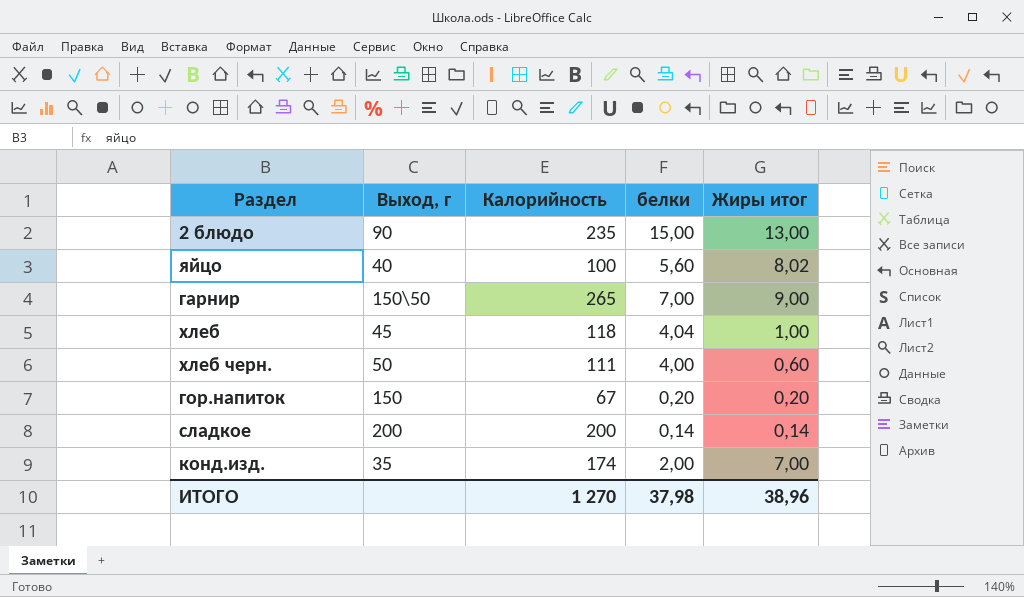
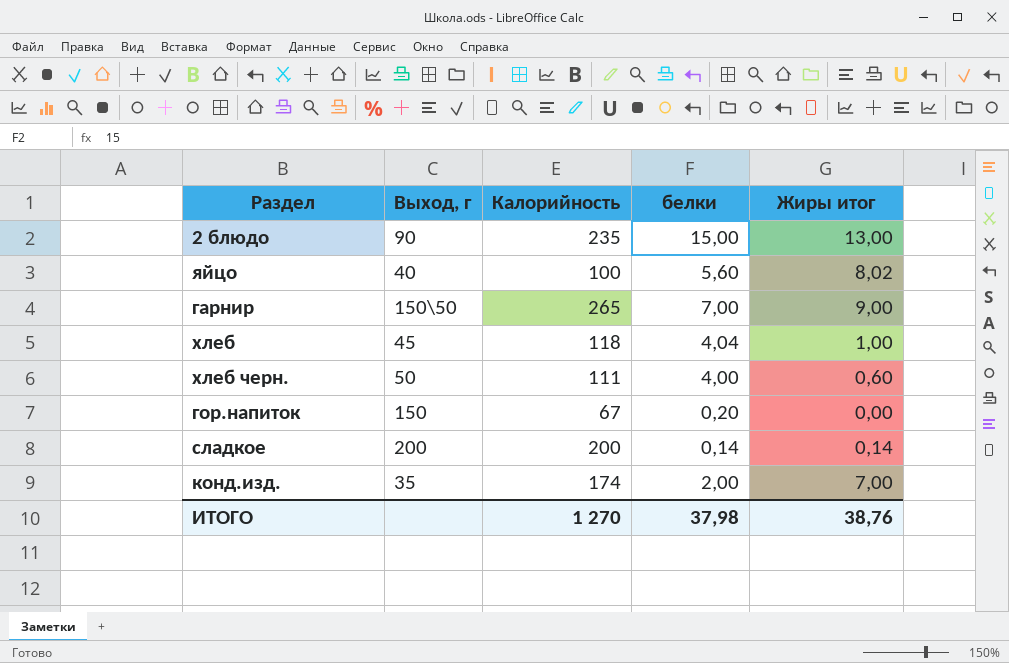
гор.напиток | Жиры итог: 0,20 -> 0,00
ИТОГО | Жиры итог: 38,96 -> 38,76

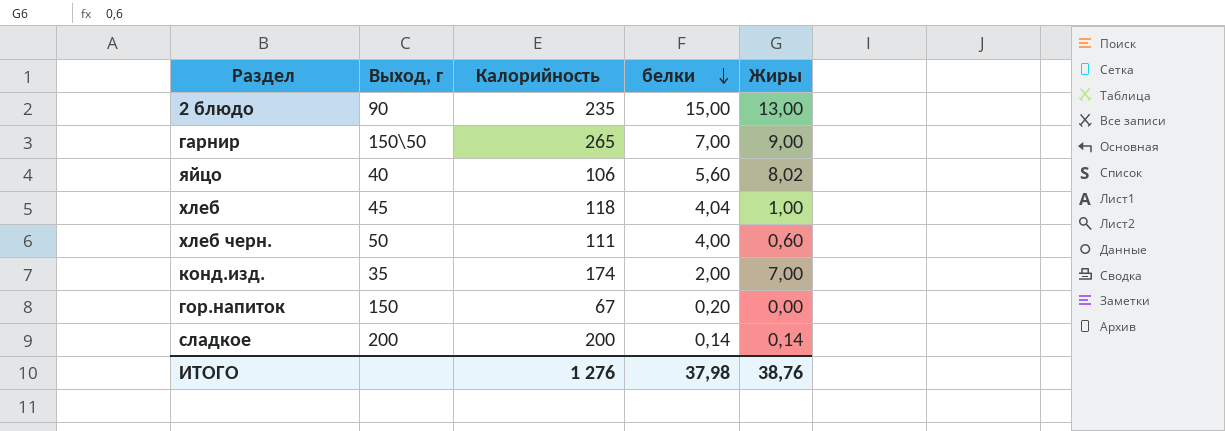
row order: none -> белки descending
column name: Жиры итог -> Жиры
яйцо | Калорийность: 100 -> 106
ИТОГО | Калорийность: 1 270 -> 1 276

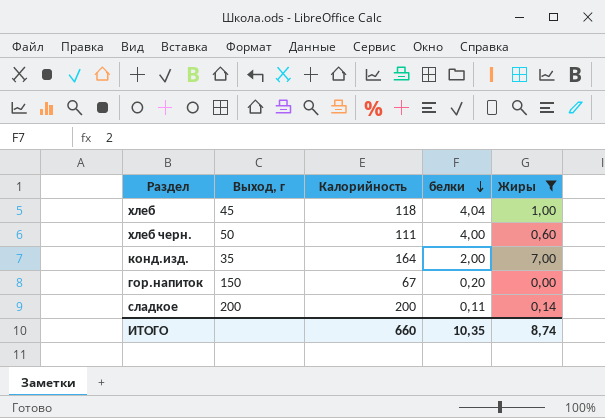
filter: none -> Жиры <= 7,00
конд.изд. | Калорийность: 174 -> 164
сладкое | белки: 0,14 -> 0,11
ИТОГО | Калорийность: 1 276 -> 660
ИТОГО | белки: 37,98 -> 10,35
ИТОГО | Жиры: 38,76 -> 8,74

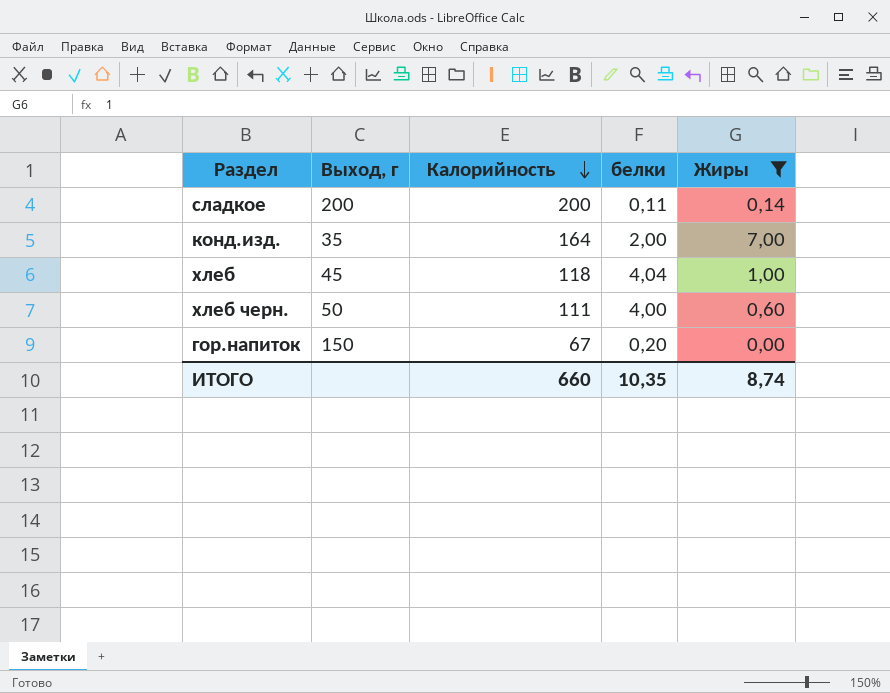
row order: белки descending -> Калорийность descending

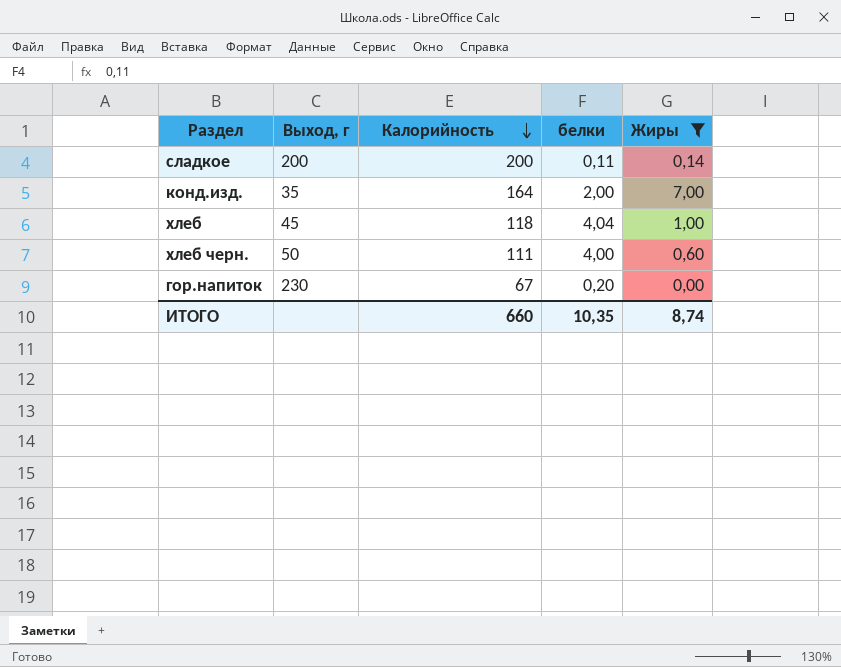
гор.напиток | Выход, г: 150 -> 230

